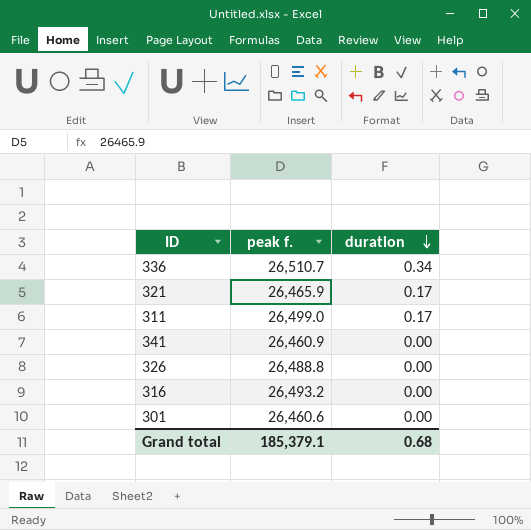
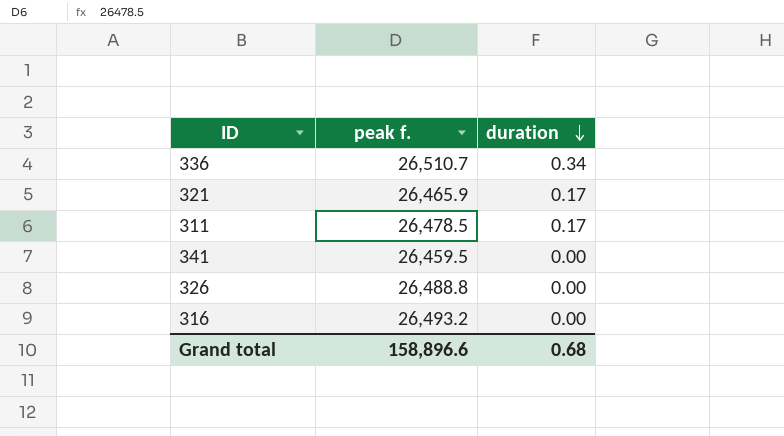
row 301: 26,460.6 | 0.00 -> none
311 | peak f.: 26,499.0 -> 26,478.5
341 | peak f.: 26,460.9 -> 26,459.5
Grand total | peak f.: 185,379.1 -> 158,896.6

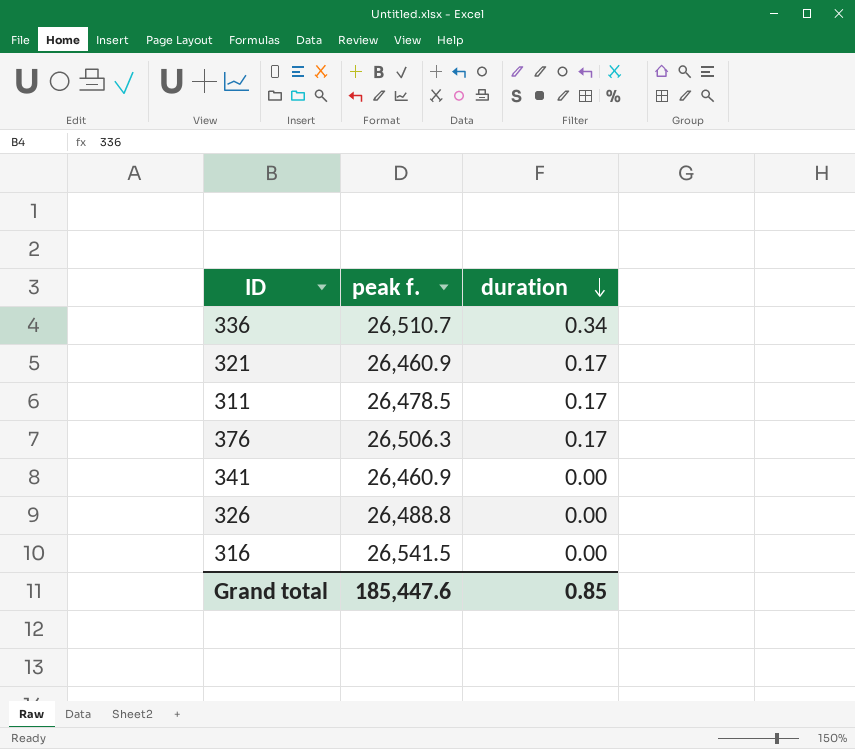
321 | peak f.: 26,465.9 -> 26,460.9
row 376: none -> 26,506.3 | 0.17
341 | peak f.: 26,459.5 -> 26,460.9
316 | peak f.: 26,493.2 -> 26,541.5
Grand total | peak f.: 158,896.6 -> 185,447.6
Grand total | duration: 0.68 -> 0.85

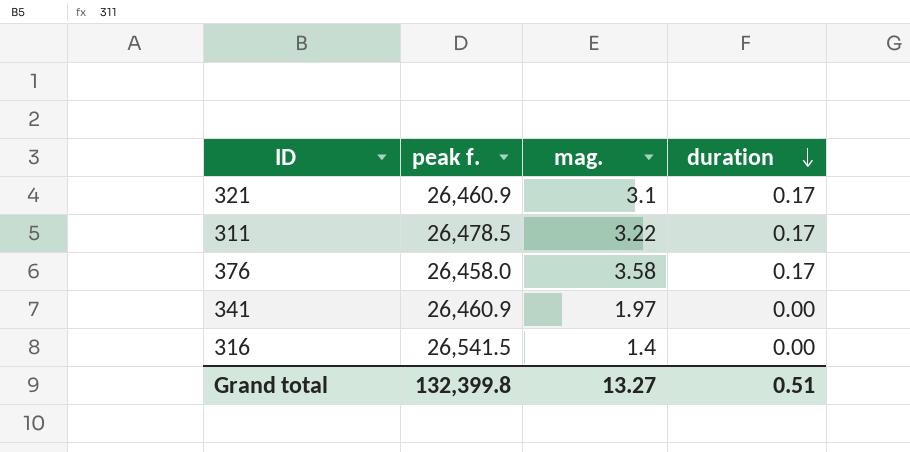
column mag. | position: none -> 3
row 336: 26,510.7 | 0.34 -> none
row 326: 26,488.8 | 0.00 -> none
376 | peak f.: 26,506.3 -> 26,458.0
Grand total | peak f.: 185,447.6 -> 132,399.8
Grand total | duration: 0.85 -> 0.51

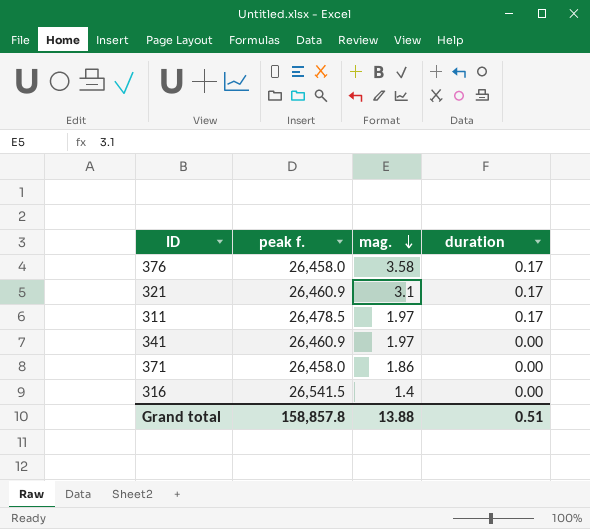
row order: duration descending -> mag. descending
311 | mag.: 3.22 -> 1.97
row 371: none -> 26,458.0 | 1.86 | 0.00
Grand total | peak f.: 132,399.8 -> 158,857.8
Grand total | mag.: 13.27 -> 13.88

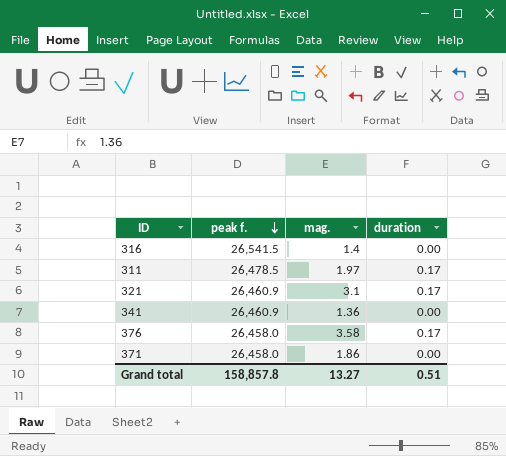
row order: mag. descending -> peak f. descending
341 | mag.: 1.97 -> 1.36
Grand total | mag.: 13.88 -> 13.27

